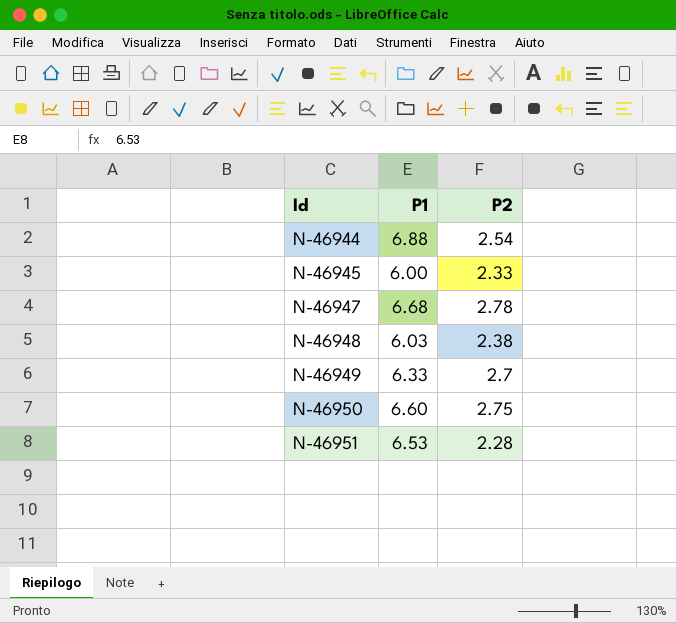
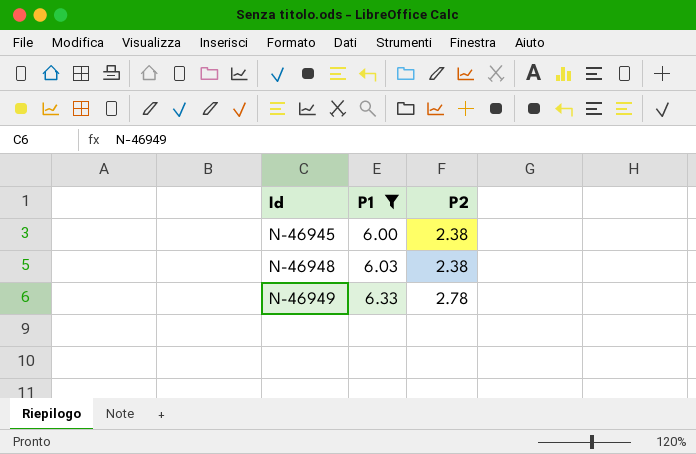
filter: none -> P1 <= 6.33
N-46945 | P2: 2.33 -> 2.38
N-46949 | P2: 2.7 -> 2.78

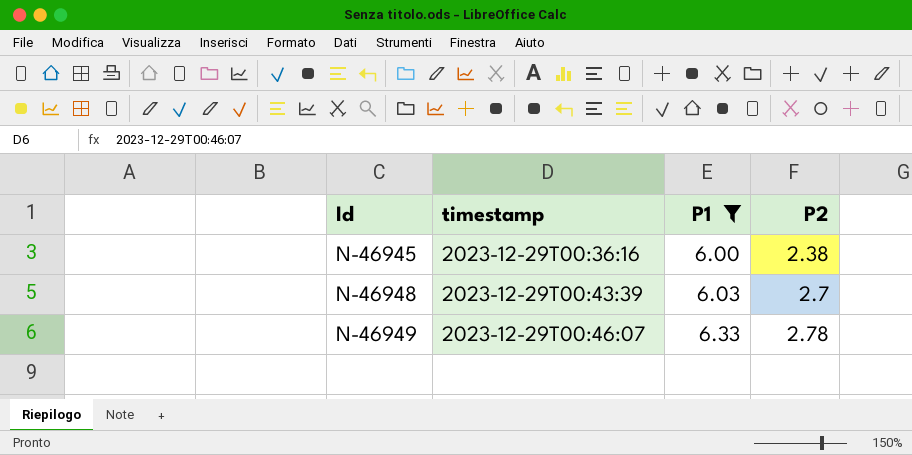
column timestamp | position: none -> 2
N-46948 | P2: 2.38 -> 2.7

